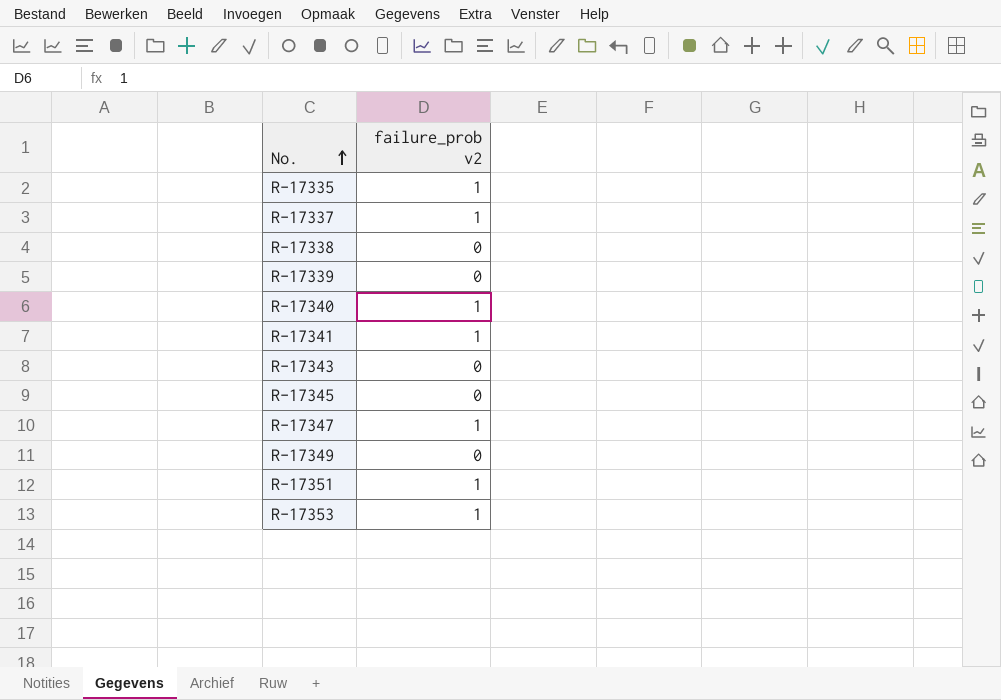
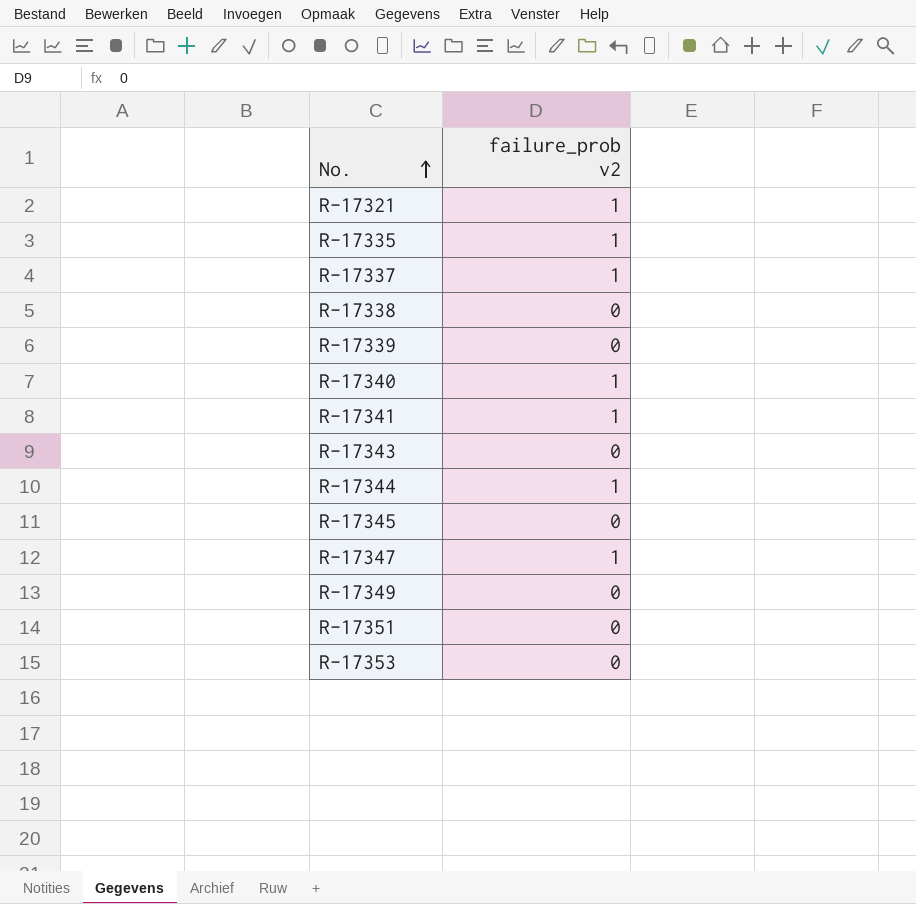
row R-17321: none -> 1
row R-17344: none -> 1
R-17351 | failure_prob v2: 1 -> 0
R-17353 | failure_prob v2: 1 -> 0

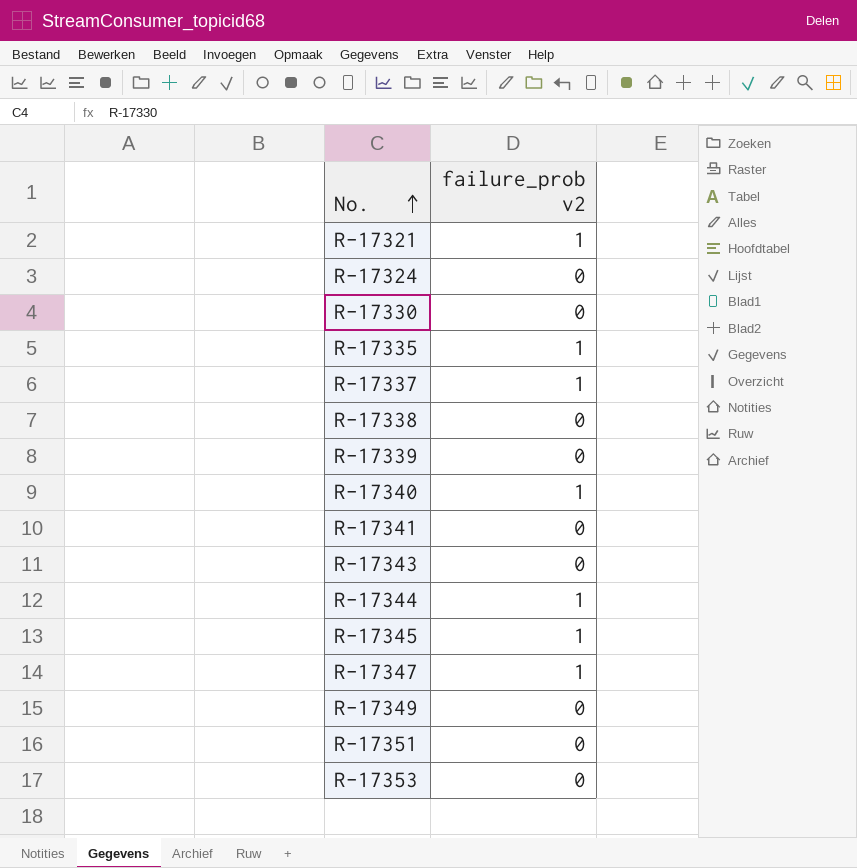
row R-17324: none -> 0
row R-17330: none -> 0
R-17341 | failure_prob v2: 1 -> 0
R-17345 | failure_prob v2: 0 -> 1

